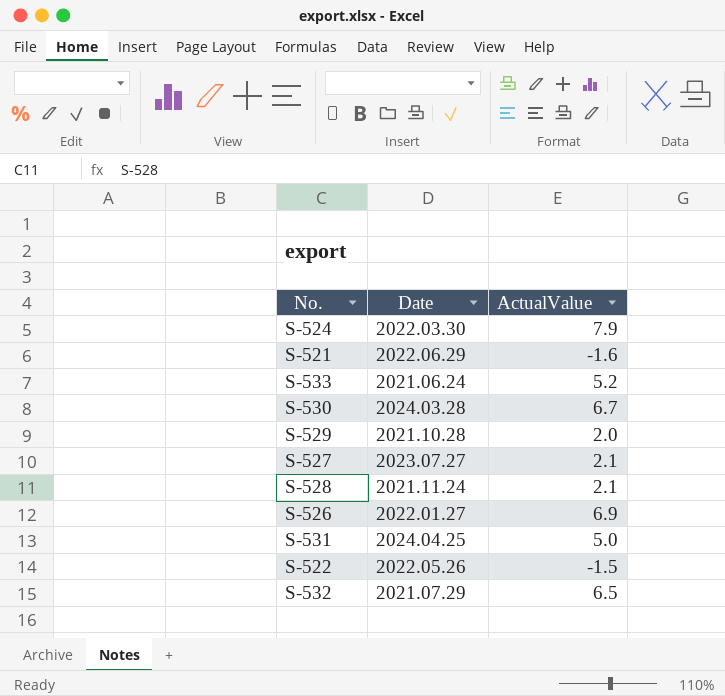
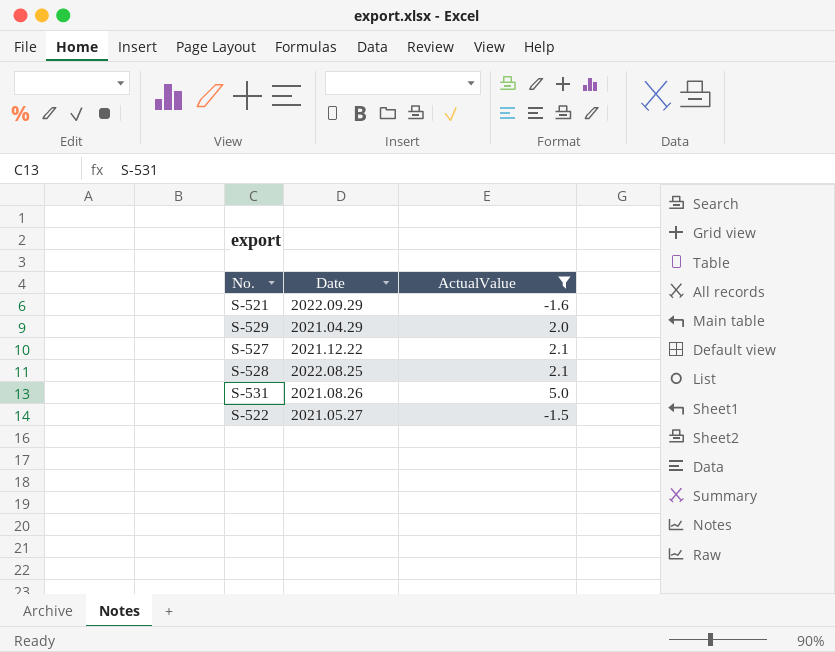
filter: none -> ActualValue <= 5.0
S-521 | Date: 2022.06.29 -> 2022.09.29
S-529 | Date: 2021.10.28 -> 2021.04.29
S-527 | Date: 2023.07.27 -> 2021.12.22
S-528 | Date: 2021.11.24 -> 2022.08.25
S-531 | Date: 2024.04.25 -> 2021.08.26
S-522 | Date: 2022.05.26 -> 2021.05.27

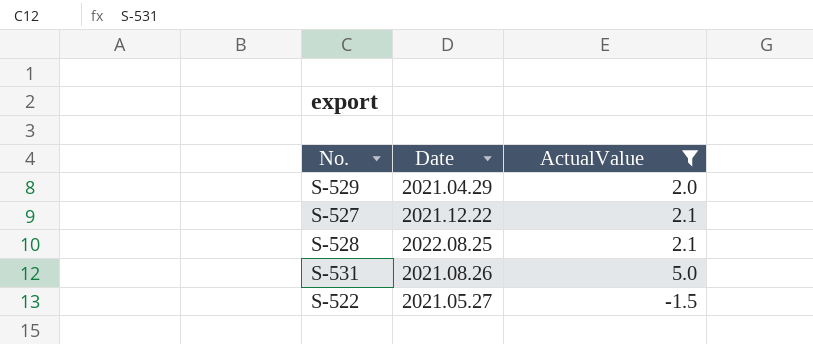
row S-521: 2022.09.29 | -1.6 -> none

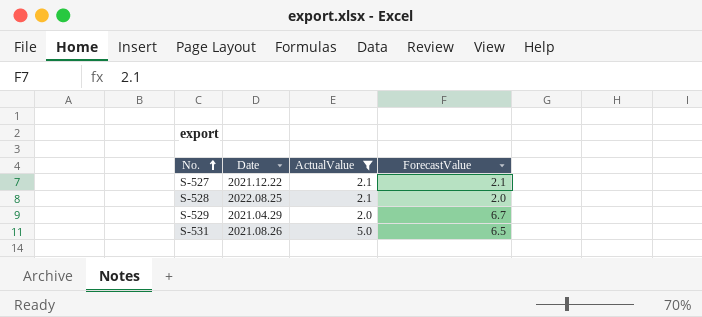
row order: none -> No. ascending
column ForecastValue | position: none -> 4
row S-522: 2021.05.27 | -1.5 -> none

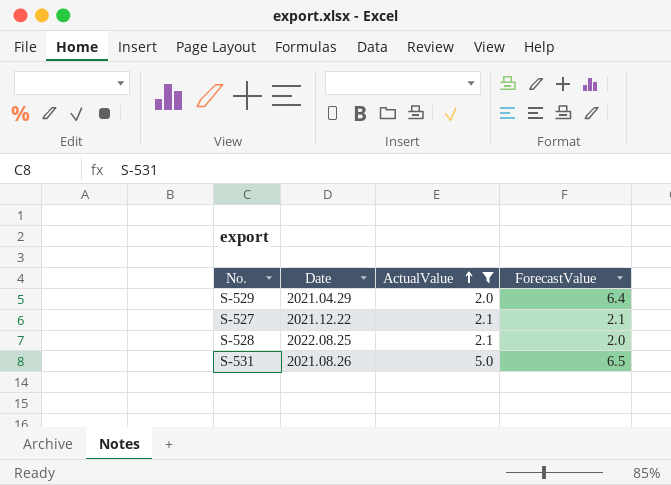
row order: No. ascending -> ActualValue ascending
S-529 | ForecastValue: 6.7 -> 6.4

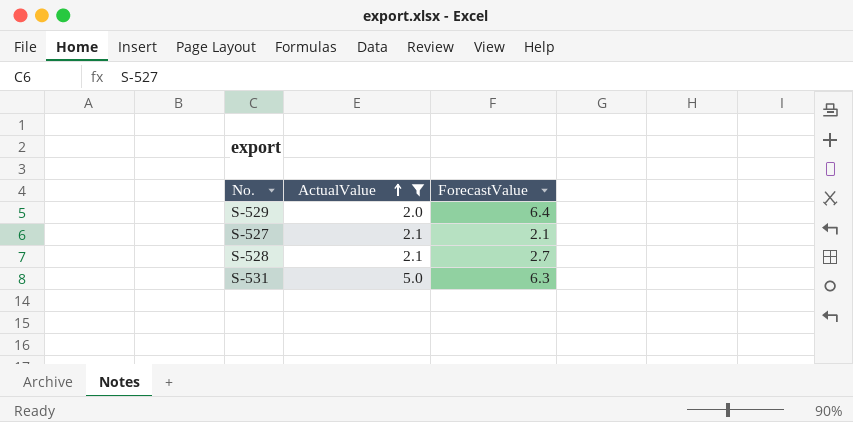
column Date | position: 2 -> none
S-528 | ForecastValue: 2.0 -> 2.7
S-531 | ForecastValue: 6.5 -> 6.3

